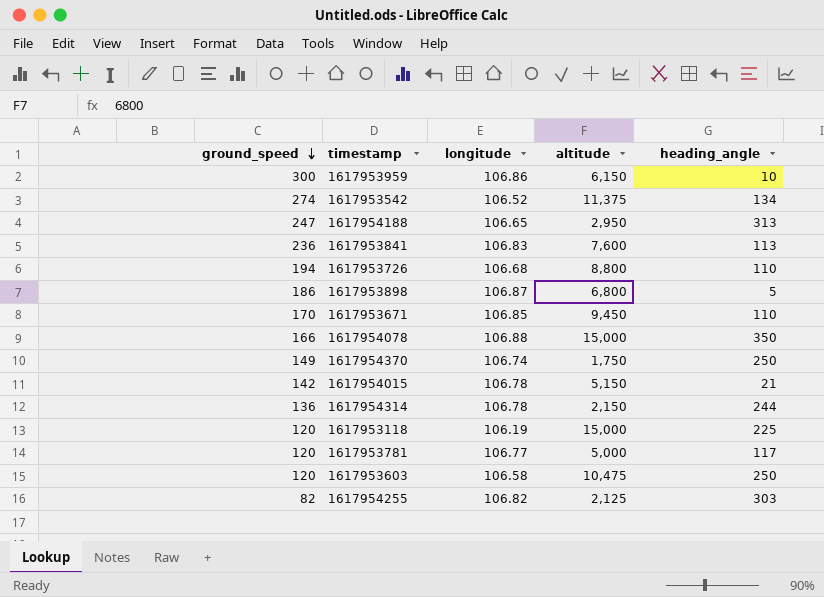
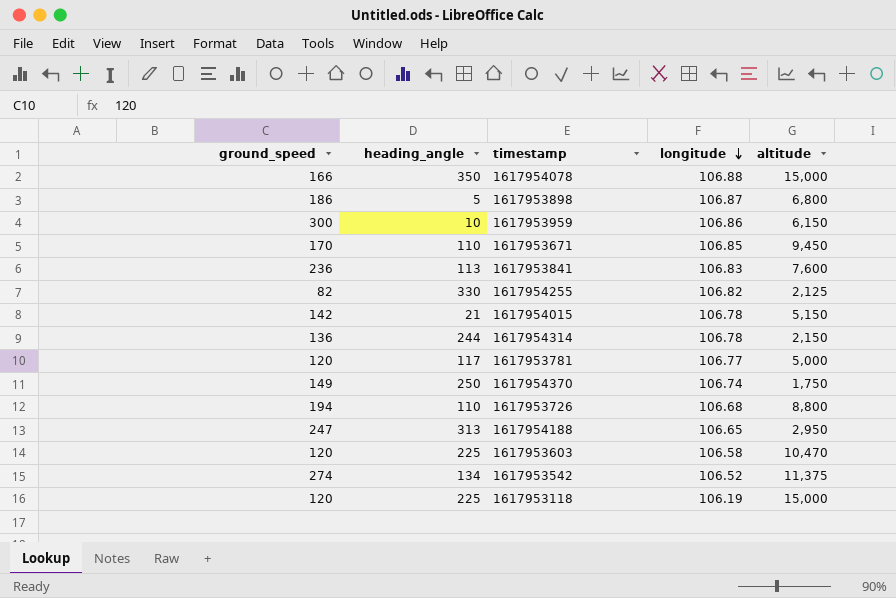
row order: ground_speed descending -> longitude descending
column heading_angle | position: 5 -> 2
1617954255 | heading_angle: 303 -> 330
1617953603 | heading_angle: 250 -> 225
1617953603 | altitude: 10,475 -> 10,470

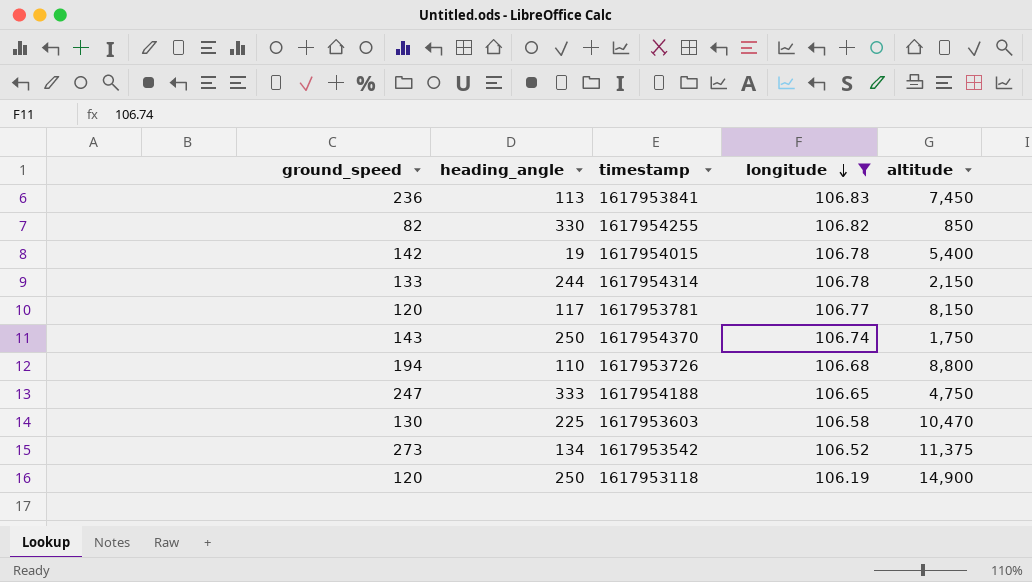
filter: none -> longitude <= 106.83
1617953841 | altitude: 7,600 -> 7,450
1617954255 | altitude: 2,125 -> 850
1617954015 | heading_angle: 21 -> 19
1617954015 | altitude: 5,150 -> 5,400
1617954314 | ground_speed: 136 -> 133
1617953781 | altitude: 5,000 -> 8,150
1617954370 | ground_speed: 149 -> 143
1617954188 | heading_angle: 313 -> 333
1617954188 | altitude: 2,950 -> 4,750
1617953603 | ground_speed: 120 -> 130
1617953542 | ground_speed: 274 -> 273
1617953118 | heading_angle: 225 -> 250
1617953118 | altitude: 15,000 -> 14,900

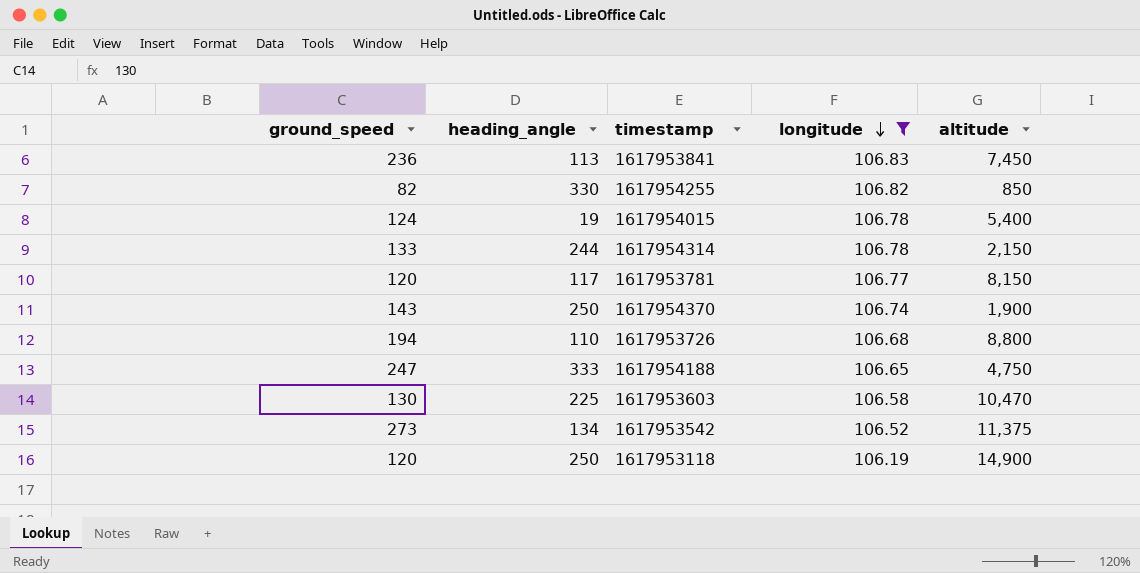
1617954015 | ground_speed: 142 -> 124
1617954370 | altitude: 1,750 -> 1,900

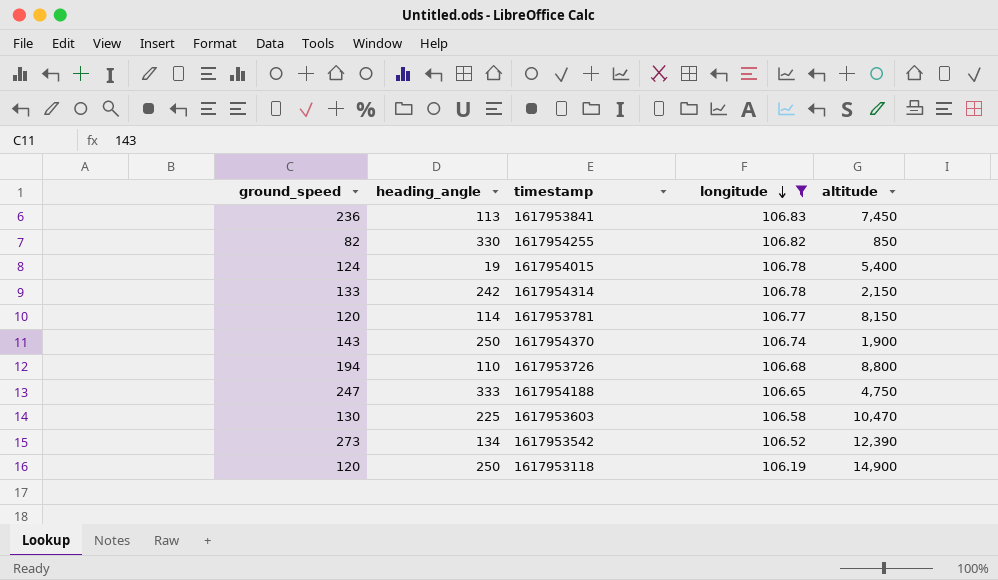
1617954314 | heading_angle: 244 -> 242
1617953781 | heading_angle: 117 -> 114
1617953542 | altitude: 11,375 -> 12,390

